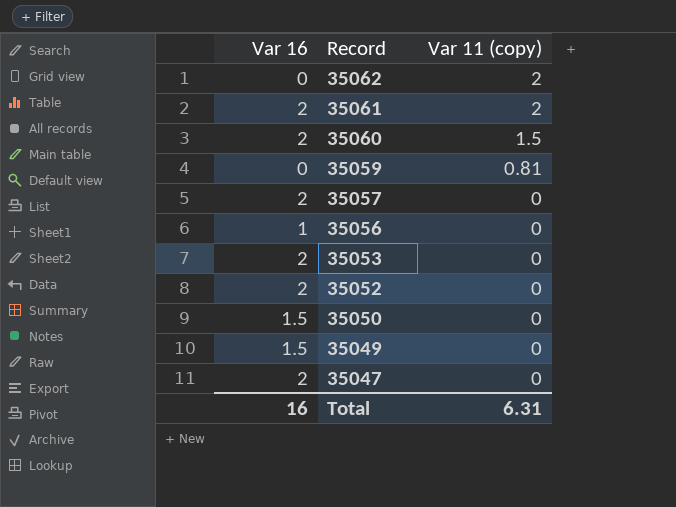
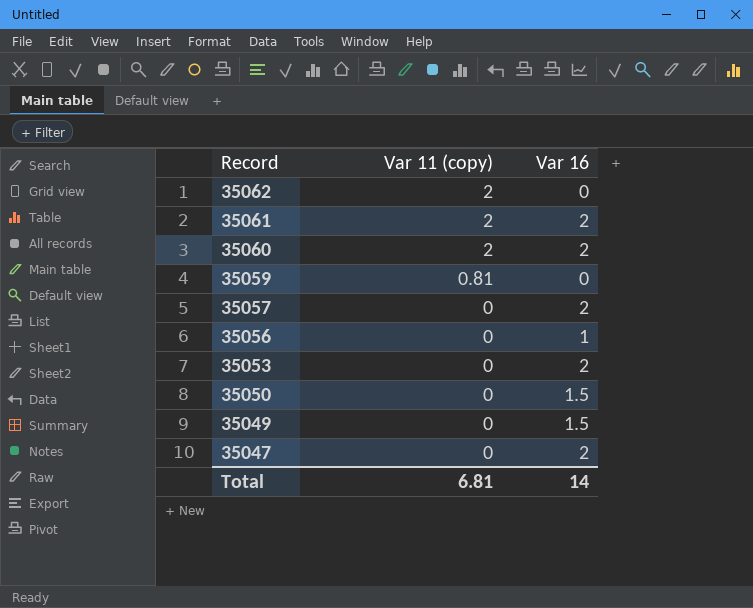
column Var 16 | position: 1 -> 3
row 35052: 2 | 0 -> none
35060 | Var 11 (copy): 1.5 -> 2
Total | Var 11 (copy): 6.31 -> 6.81
Total | Var 16: 16 -> 14

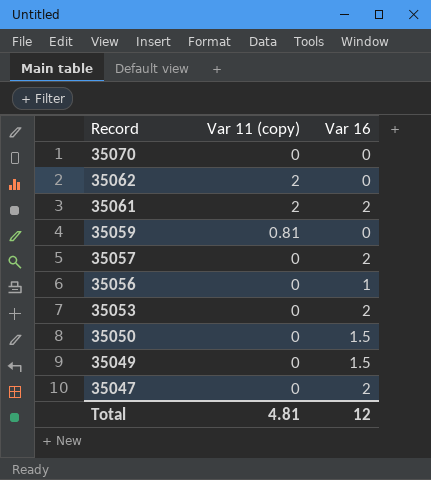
row 35060: 2 | 2 -> none
row 35070: none -> 0 | 0
Total | Var 11 (copy): 6.81 -> 4.81
Total | Var 16: 14 -> 12

